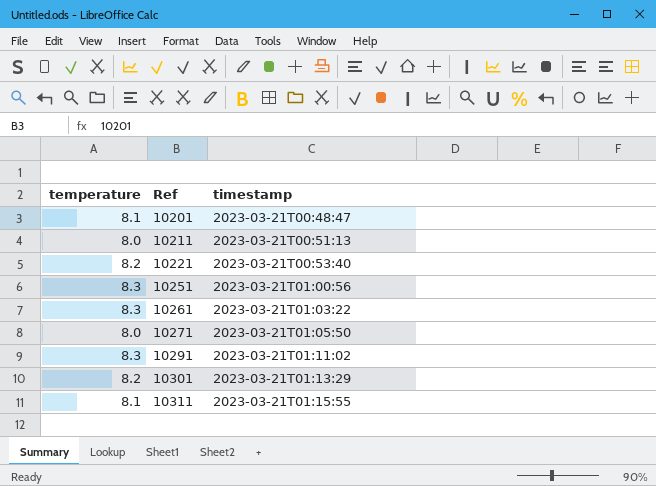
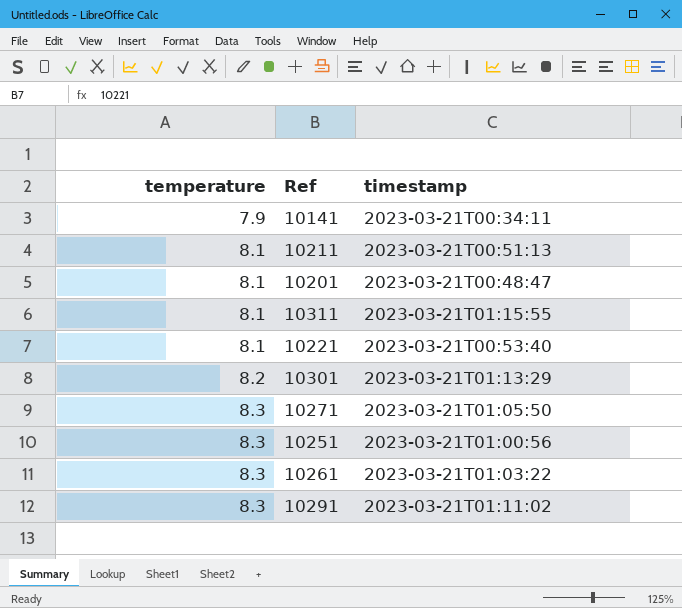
row order: Ref ascending -> temperature ascending
row 10141: none -> 7.9 | 2023-03-21T00:34:11
10211 | temperature: 8.0 -> 8.1
10221 | temperature: 8.2 -> 8.1
10271 | temperature: 8.0 -> 8.3

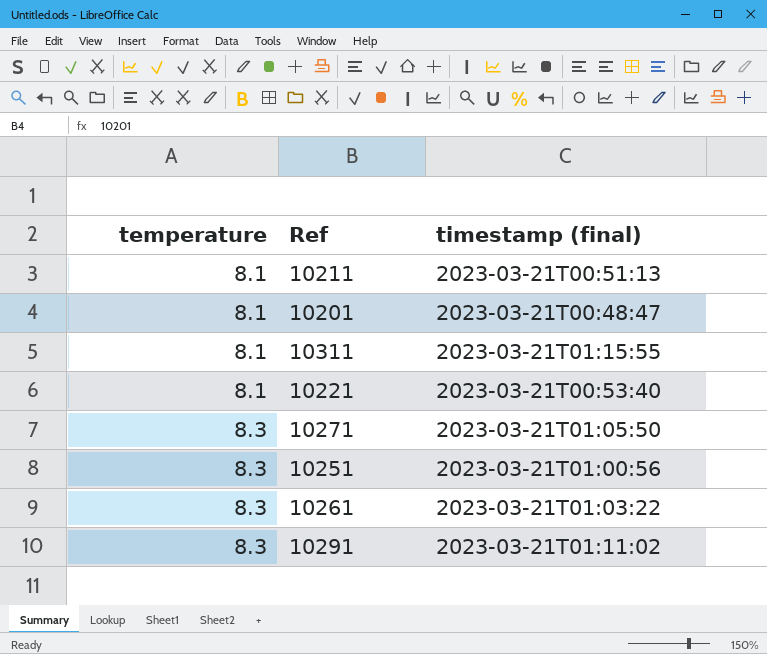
column name: timestamp -> timestamp (final)
row 10141: 7.9 | 2023-03-21T00:34:11 -> none
row 10301: 8.2 | 2023-03-21T01:13:29 -> none

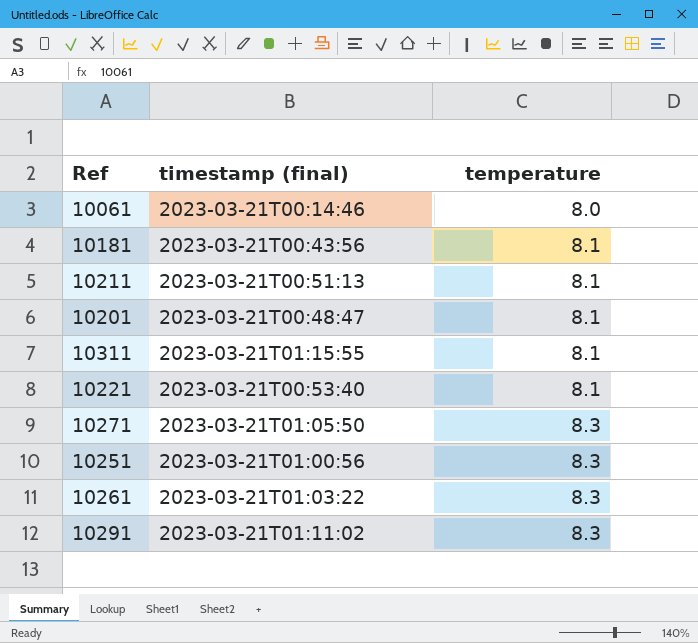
column temperature | position: 1 -> 3
row 10061: none -> 2023-03-21T00:14:46 | 8.0
row 10181: none -> 2023-03-21T00:43:56 | 8.1

